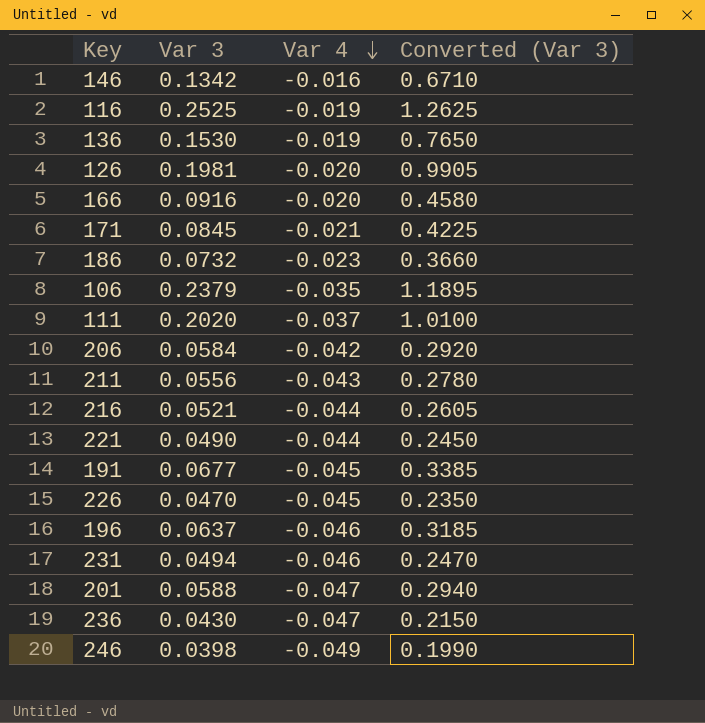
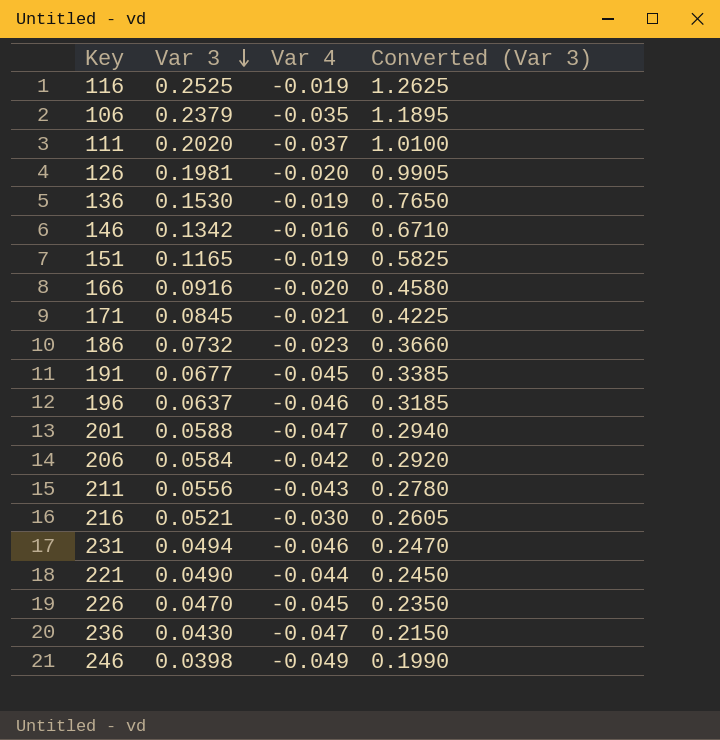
row order: Var 4 descending -> Var 3 descending
row 151: none -> 0.1165 | -0.019 | 0.5825
216 | Var 4: -0.044 -> -0.030

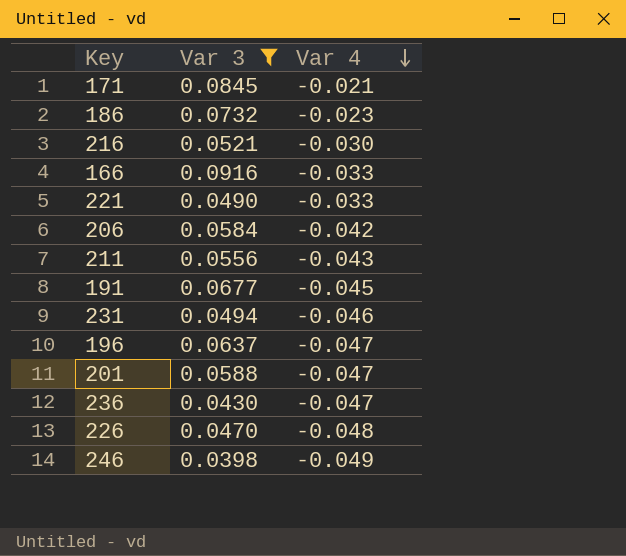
filter: none -> Var 3 <= 0.0916
row order: Var 3 descending -> Var 4 descending
column Converted (Var 3) | formula: [Var 3] * 5 -> none
166 | Var 4: -0.020 -> -0.033
221 | Var 4: -0.044 -> -0.033
196 | Var 4: -0.046 -> -0.047
226 | Var 4: -0.045 -> -0.048

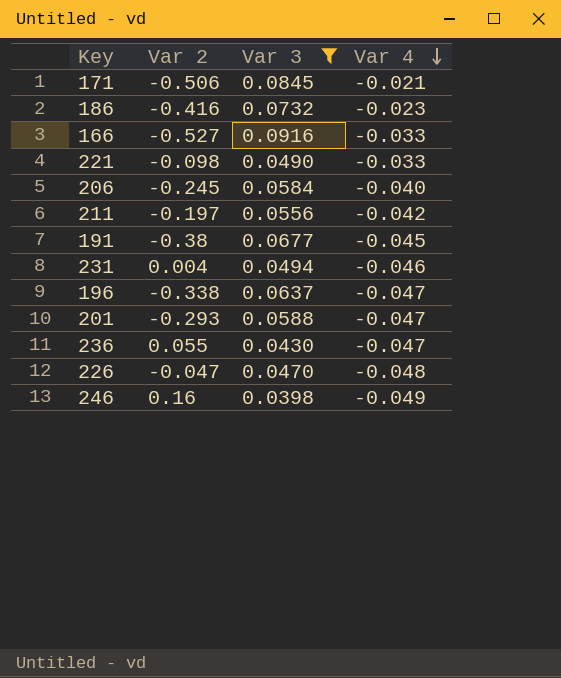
column Var 2 | position: none -> 2
row 216: 0.0521 | -0.030 -> none
206 | Var 4: -0.042 -> -0.040
211 | Var 4: -0.043 -> -0.042

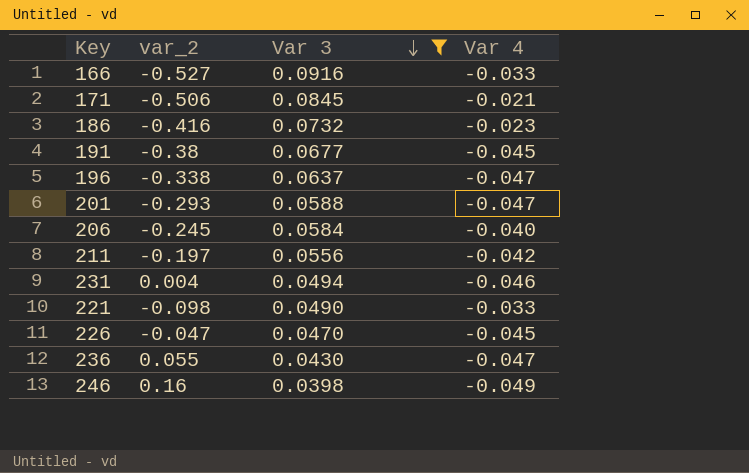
row order: Var 4 descending -> Var 3 descending
column name: Var 2 -> var_2
226 | Var 4: -0.048 -> -0.045

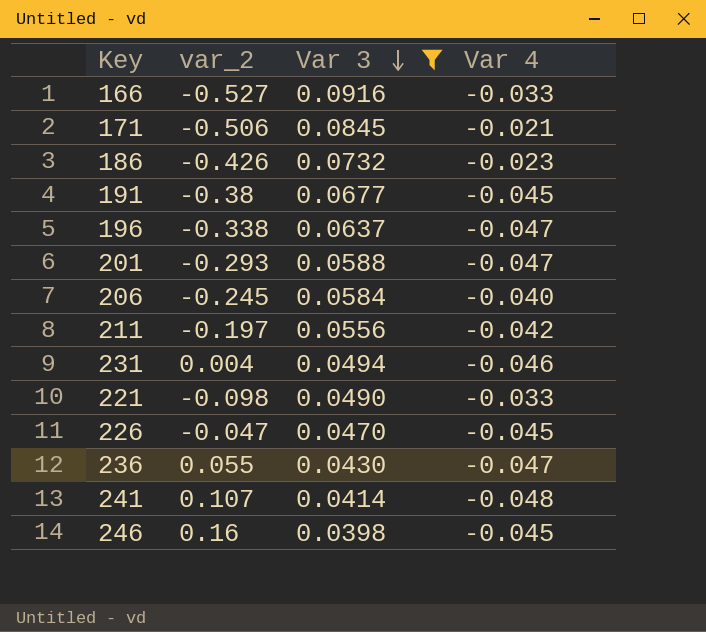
186 | var_2: -0.416 -> -0.426
row 241: none -> 0.107 | 0.0414 | -0.048
246 | Var 4: -0.049 -> -0.045

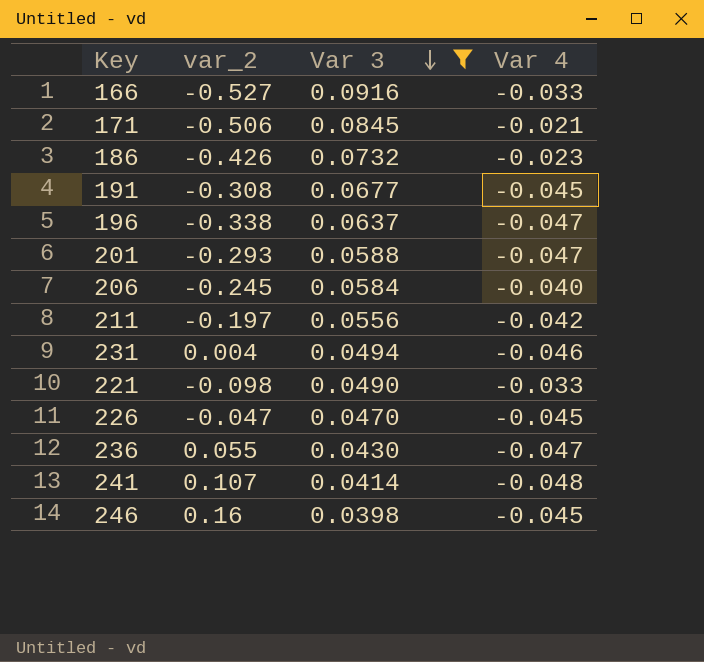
191 | var_2: -0.38 -> -0.308

